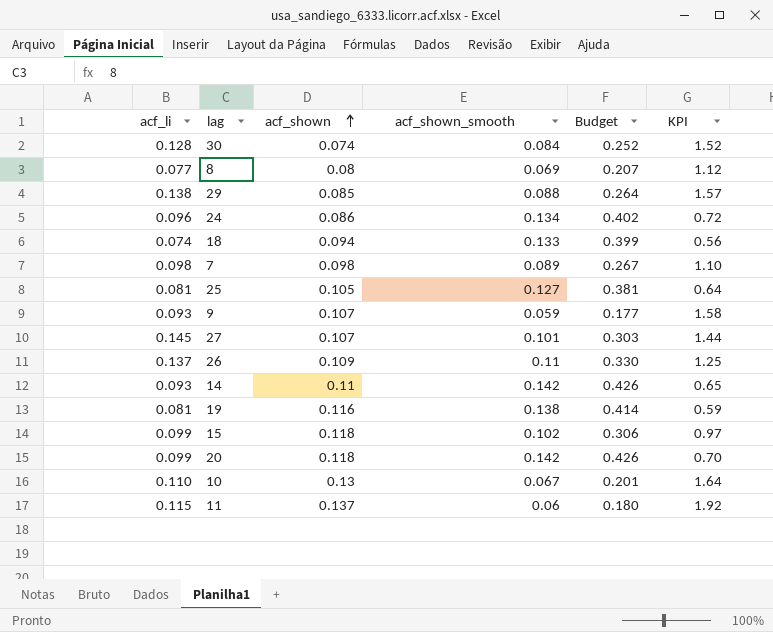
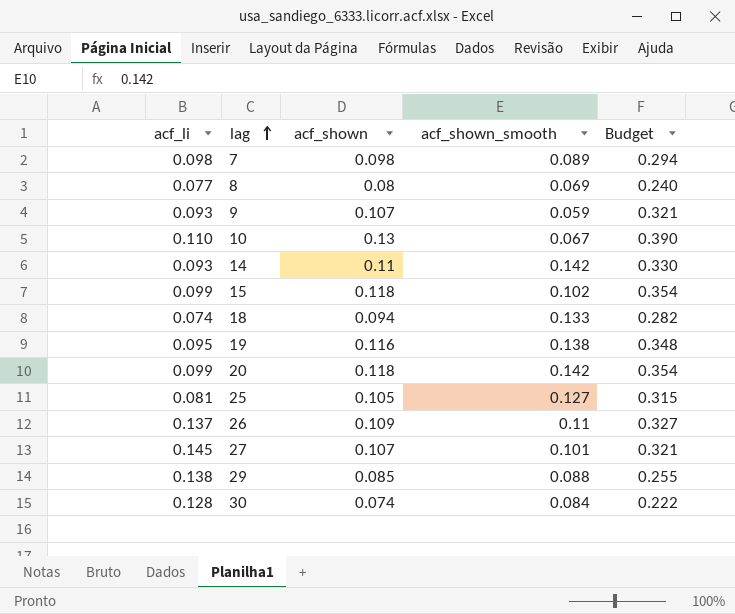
row order: acf_shown ascending -> lag ascending
column KPI | formula: [acf_li] / [acf_shown_smooth] -> none
column Budget | formula: [acf_shown_smooth] * 3 -> [acf_shown] * 3
row 24: 0.096 | 0.086 | 0.134 | 0.402 | 0.72 -> none
row 11: 0.115 | 0.137 | 0.06 | 0.180 | 1.92 -> none
19 | acf_li: 0.081 -> 0.095

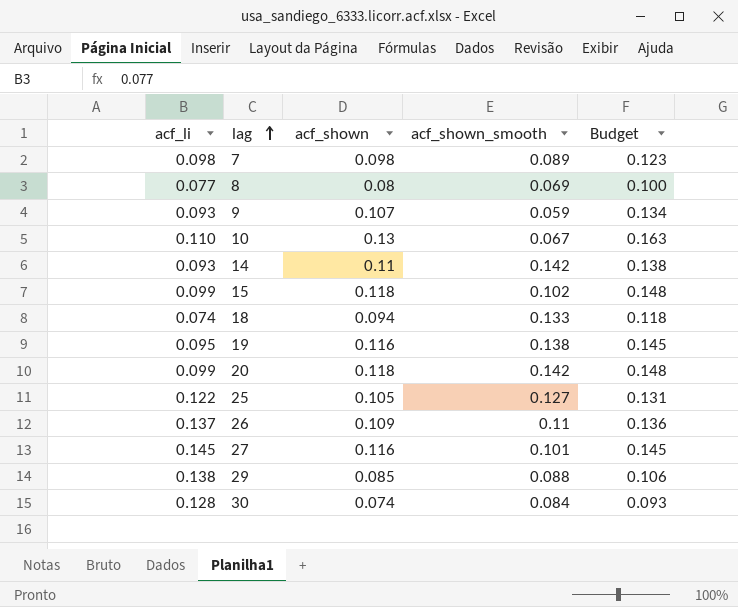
column Budget | formula: [acf_shown] * 3 -> [acf_shown] * 1.25
25 | acf_li: 0.081 -> 0.122
27 | acf_shown: 0.107 -> 0.116

